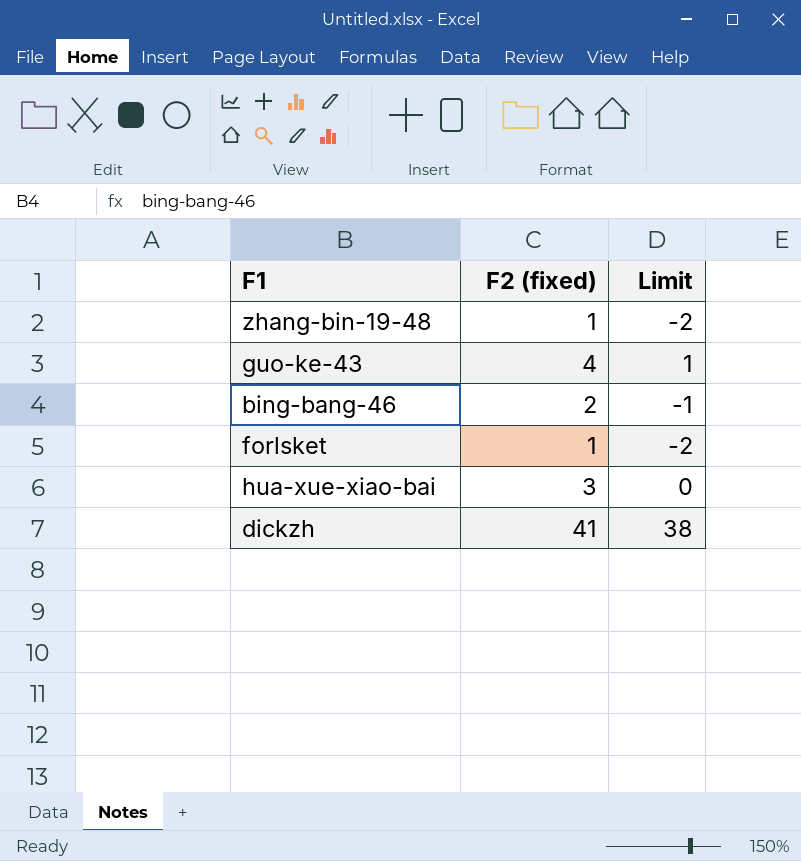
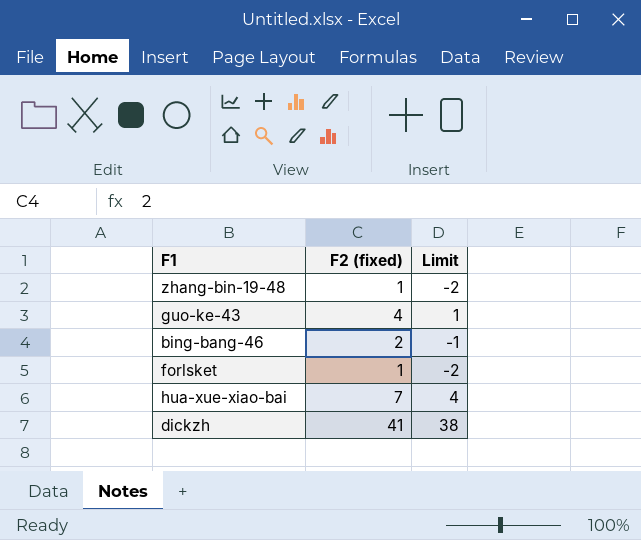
hua-xue-xiao-bai | F2 (fixed): 3 -> 7
hua-xue-xiao-bai | Limit: 0 -> 4

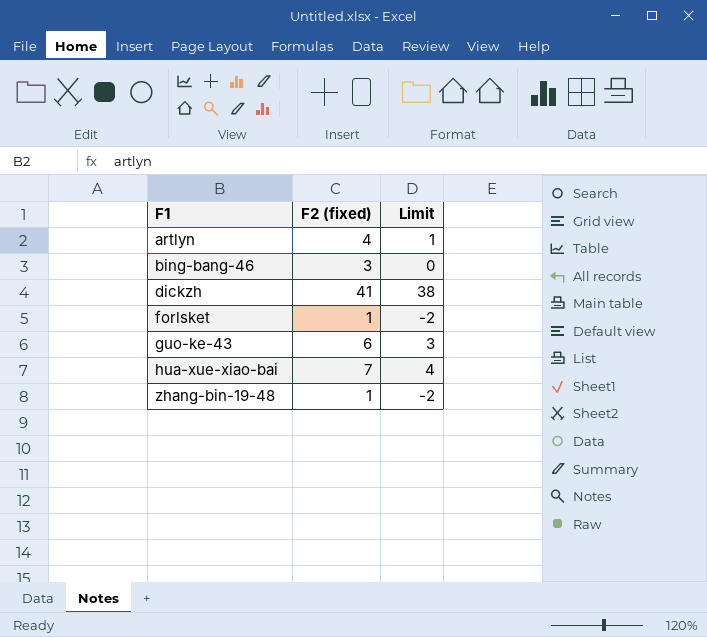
row order: none -> F1 ascending
row artlyn: none -> 4 | 1
bing-bang-46 | F2 (fixed): 2 -> 3
bing-bang-46 | Limit: -1 -> 0
guo-ke-43 | F2 (fixed): 4 -> 6
guo-ke-43 | Limit: 1 -> 3

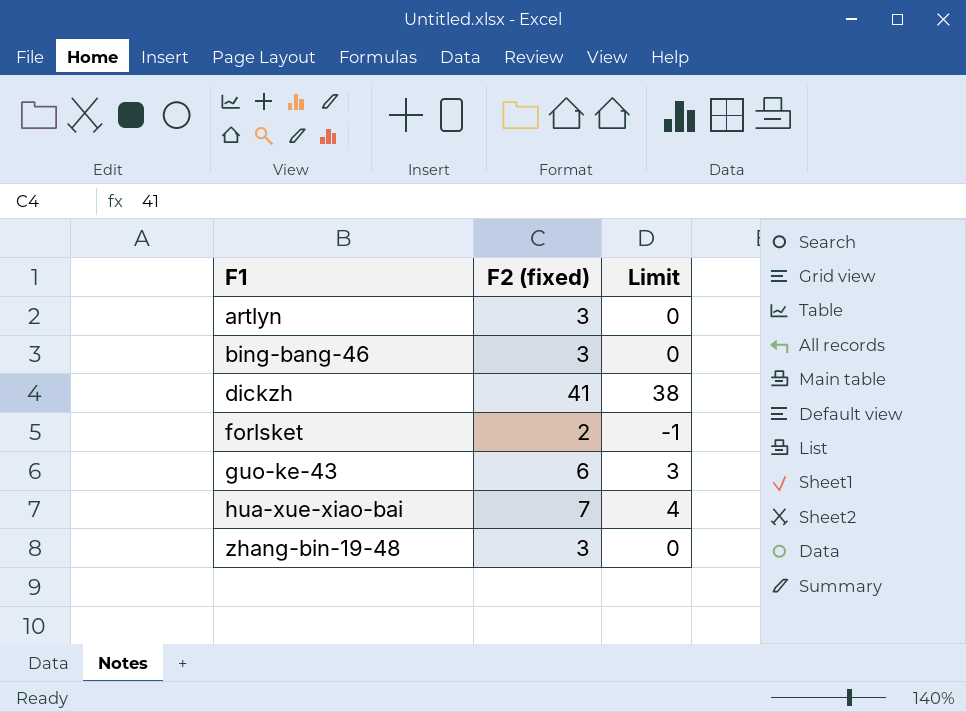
artlyn | F2 (fixed): 4 -> 3
artlyn | Limit: 1 -> 0
forlsket | F2 (fixed): 1 -> 2
forlsket | Limit: -2 -> -1
zhang-bin-19-48 | F2 (fixed): 1 -> 3
zhang-bin-19-48 | Limit: -2 -> 0

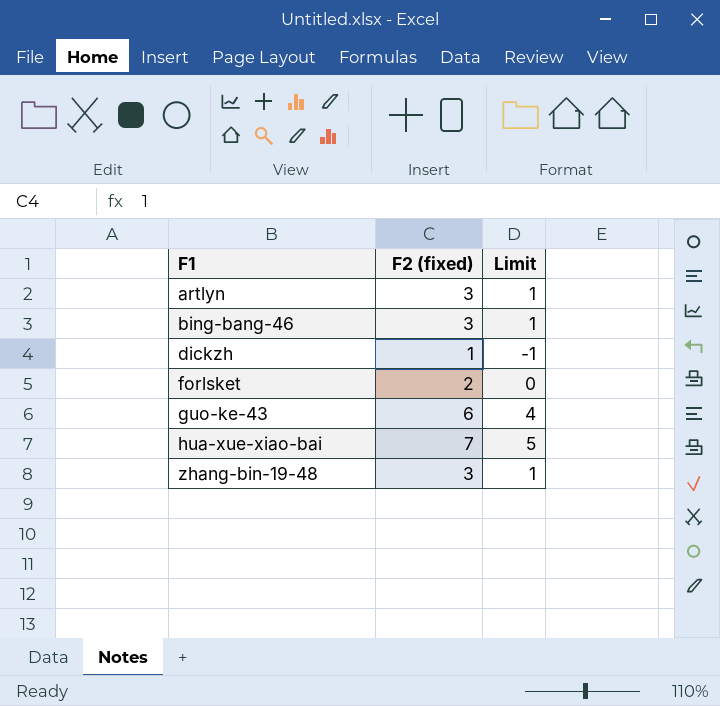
column Limit | formula: [F2 (fixed)] - 3 -> [F2 (fixed)] - 2
dickzh | F2 (fixed): 41 -> 1

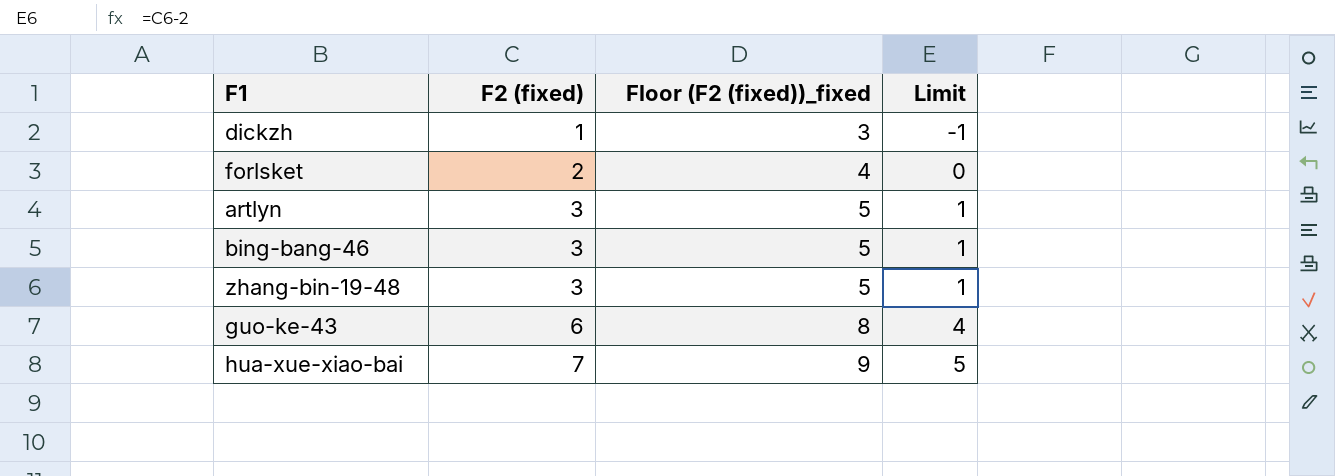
row order: F1 ascending -> F2 (fixed) ascending
column Floor (F2 (fixed))_fixed | formula: none -> [F2 (fixed)] + 2

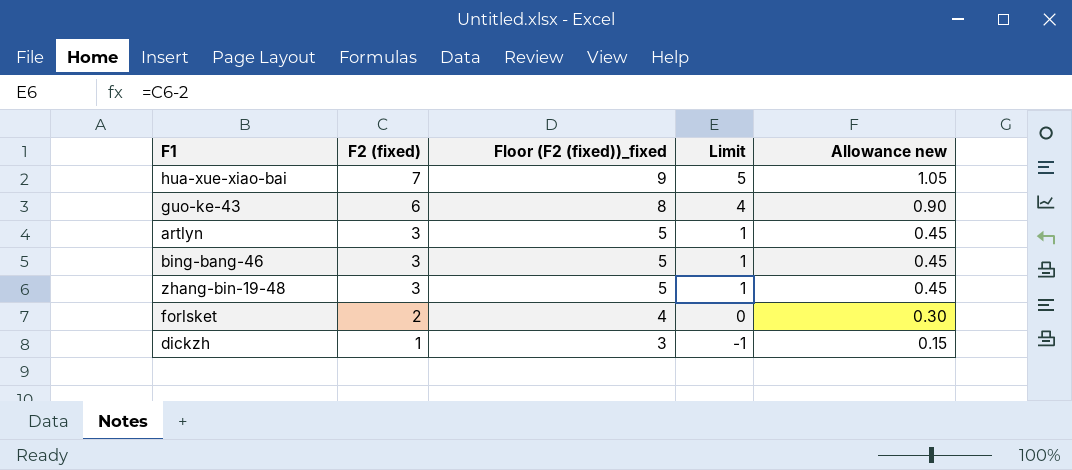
row order: F2 (fixed) ascending -> F2 (fixed) descending
column Allowance new | formula: none -> [F2 (fixed)] * 0.15

